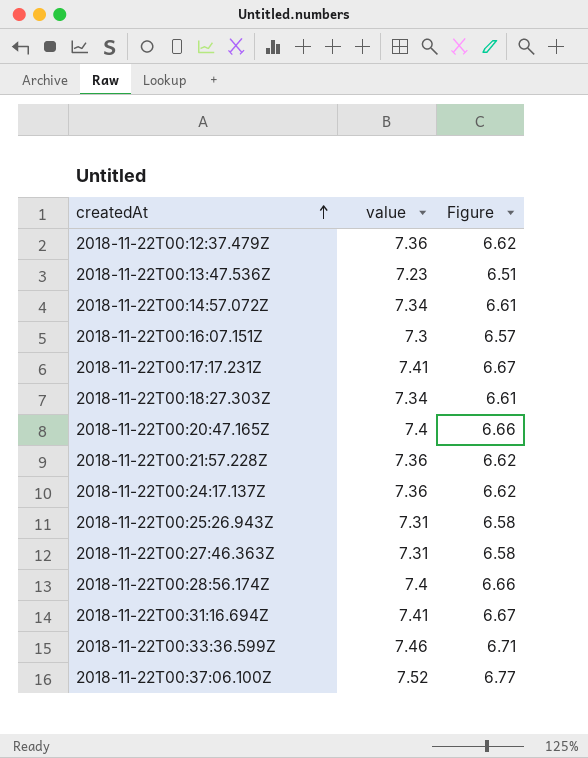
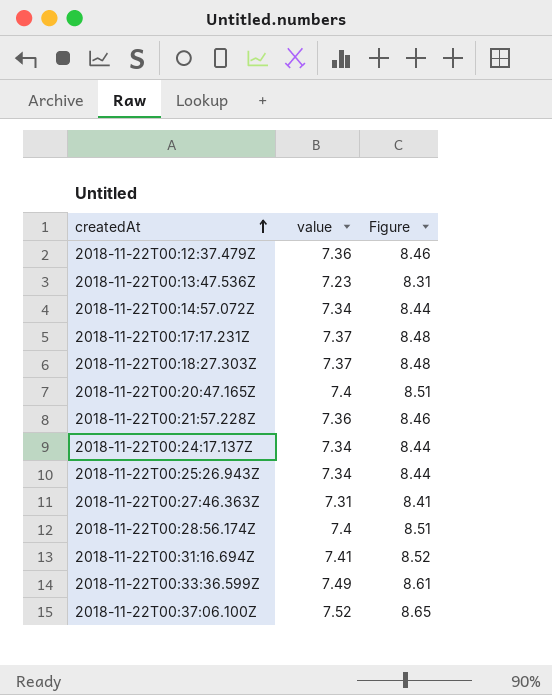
column Figure | formula: [value] * 0.9 -> [value] * 1.15
row 2018-11-22T00:16:07.151Z: 7.3 | 6.57 -> none
2018-11-22T00:17:17.231Z | value: 7.41 -> 7.37
2018-11-22T00:18:27.303Z | value: 7.34 -> 7.37
2018-11-22T00:24:17.137Z | value: 7.36 -> 7.34
2018-11-22T00:25:26.943Z | value: 7.31 -> 7.34
2018-11-22T00:33:36.599Z | value: 7.46 -> 7.49

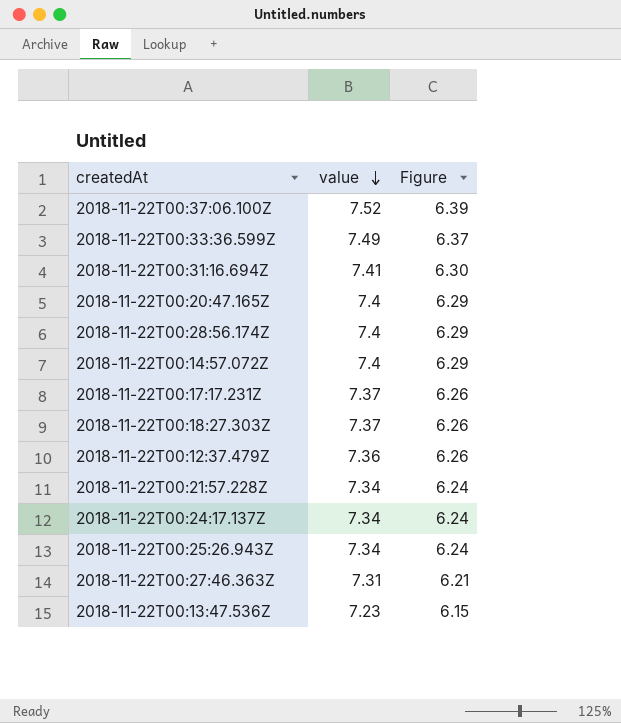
row order: createdAt ascending -> value descending
column Figure | formula: [value] * 1.15 -> [value] * 0.85
2018-11-22T00:14:57.072Z | value: 7.34 -> 7.4
2018-11-22T00:21:57.228Z | value: 7.36 -> 7.34

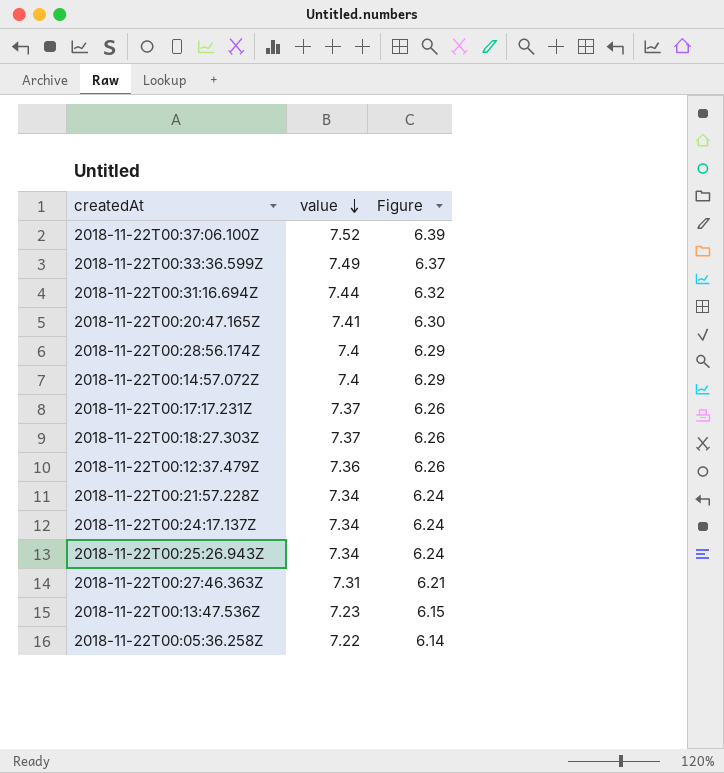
2018-11-22T00:31:16.694Z | value: 7.41 -> 7.44
2018-11-22T00:31:16.694Z | Figure: 6.30 -> 6.32
2018-11-22T00:20:47.165Z | value: 7.4 -> 7.41
2018-11-22T00:20:47.165Z | Figure: 6.29 -> 6.30
row 2018-11-22T00:05:36.258Z: none -> 7.22 | 6.14

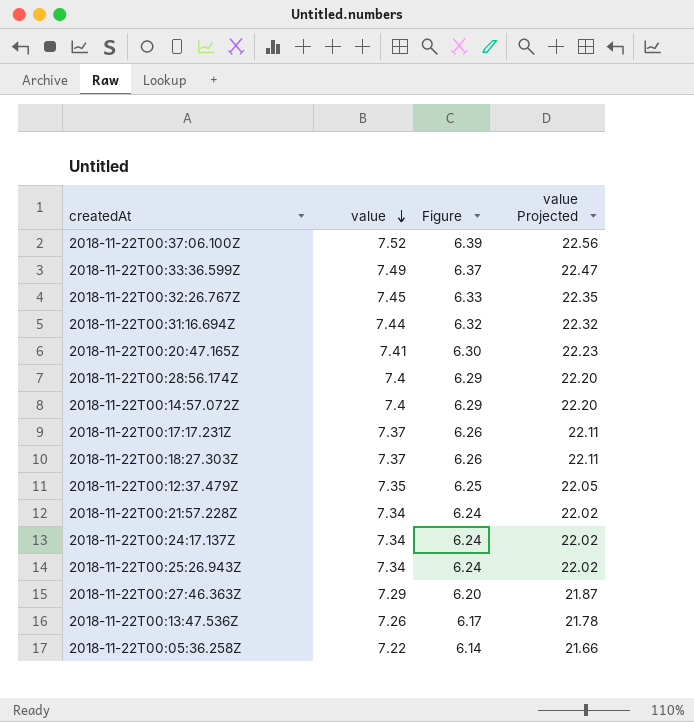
column value Projected | formula: none -> [value] * 3
row 2018-11-22T00:32:26.767Z: none -> 7.45 | 6.33 | 22.35
2018-11-22T00:12:37.479Z | value: 7.36 -> 7.35
2018-11-22T00:12:37.479Z | Figure: 6.26 -> 6.25
2018-11-22T00:27:46.363Z | value: 7.31 -> 7.29
2018-11-22T00:27:46.363Z | Figure: 6.21 -> 6.20
2018-11-22T00:13:47.536Z | value: 7.23 -> 7.26
2018-11-22T00:13:47.536Z | Figure: 6.15 -> 6.17

